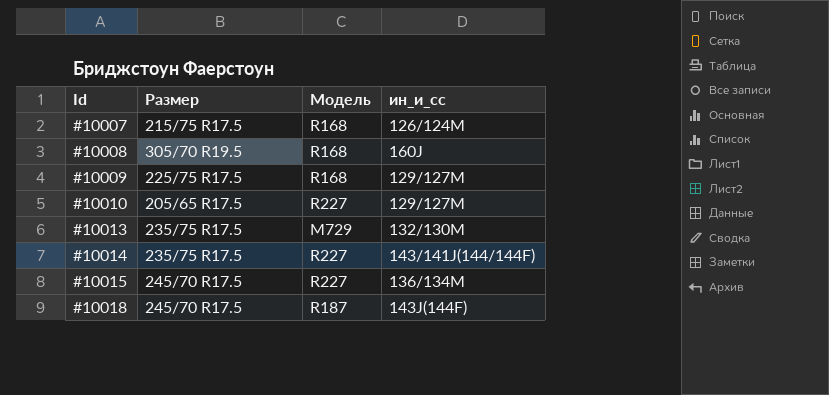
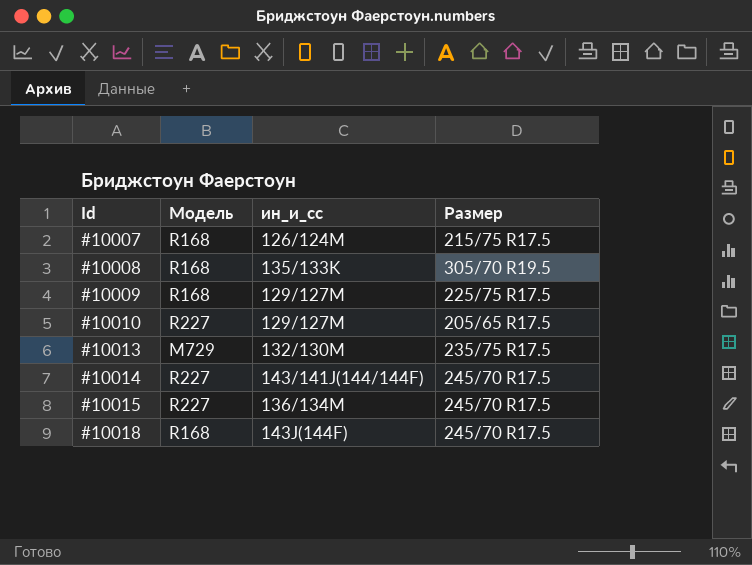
column Размер | position: 2 -> 4
#10008 | ин_и_сс: 160J -> 135/133K
#10014 | Размер: 235/75 R17.5 -> 245/70 R17.5
#10018 | Mодель: R187 -> R168

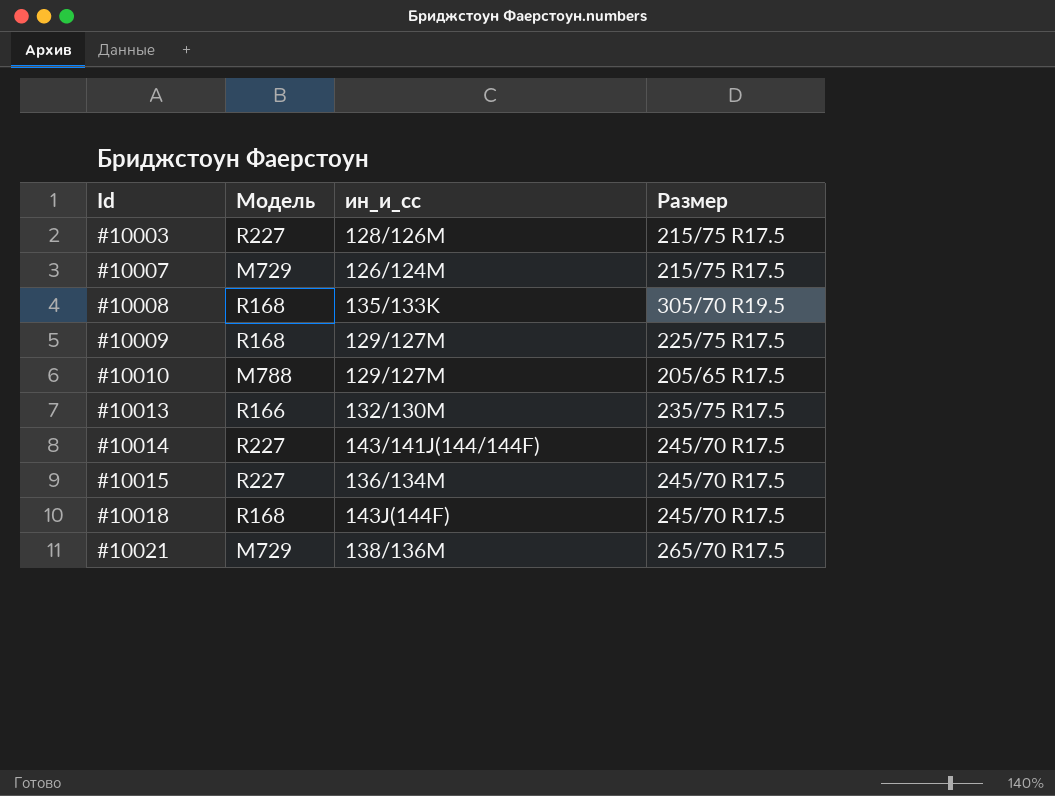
row #10003: none -> R227 | 128/126M | 215/75 R17.5
#10007 | Mодель: R168 -> M729
#10010 | Mодель: R227 -> M788
#10013 | Mодель: M729 -> R166
row #10021: none -> M729 | 138/136M | 265/70 R17.5

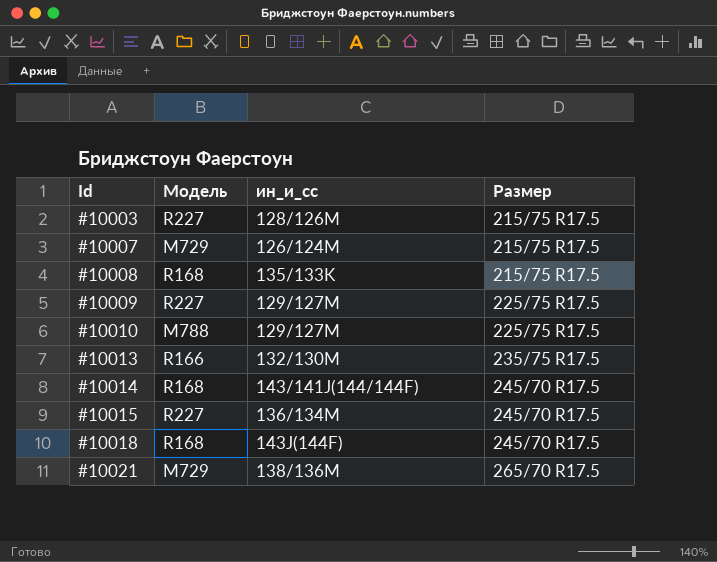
#10008 | Размер: 305/70 R19.5 -> 215/75 R17.5
#10009 | Mодель: R168 -> R227
#10010 | Размер: 205/65 R17.5 -> 225/75 R17.5
#10014 | Mодель: R227 -> R168

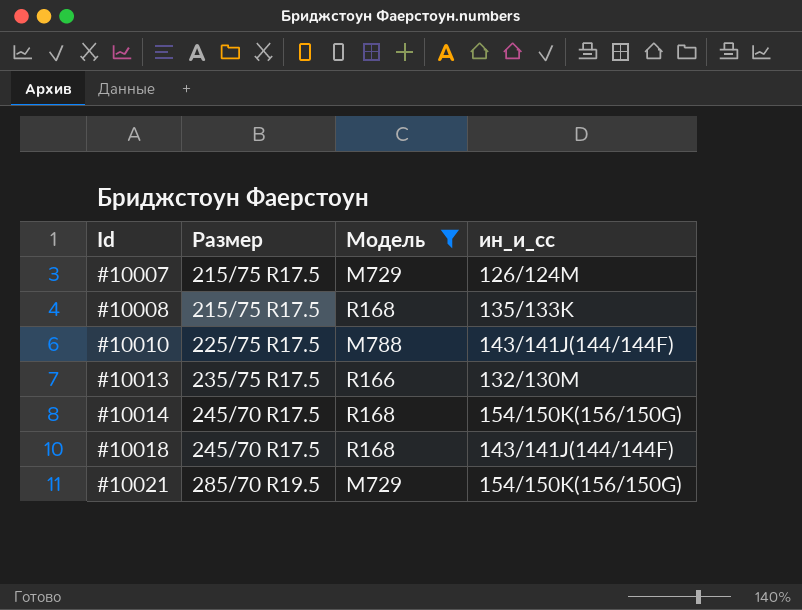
filter: none -> Mодель != R227
column Размер | position: 4 -> 2
#10010 | ин_и_сс: 129/127M -> 143/141J(144/144F)
#10014 | ин_и_сс: 143/141J(144/144F) -> 154/150K(156/150G)
#10018 | ин_и_сс: 143J(144F) -> 143/141J(144/144F)
#10021 | Размер: 265/70 R17.5 -> 285/70 R19.5
#10021 | ин_и_сс: 138/136M -> 154/150K(156/150G)

